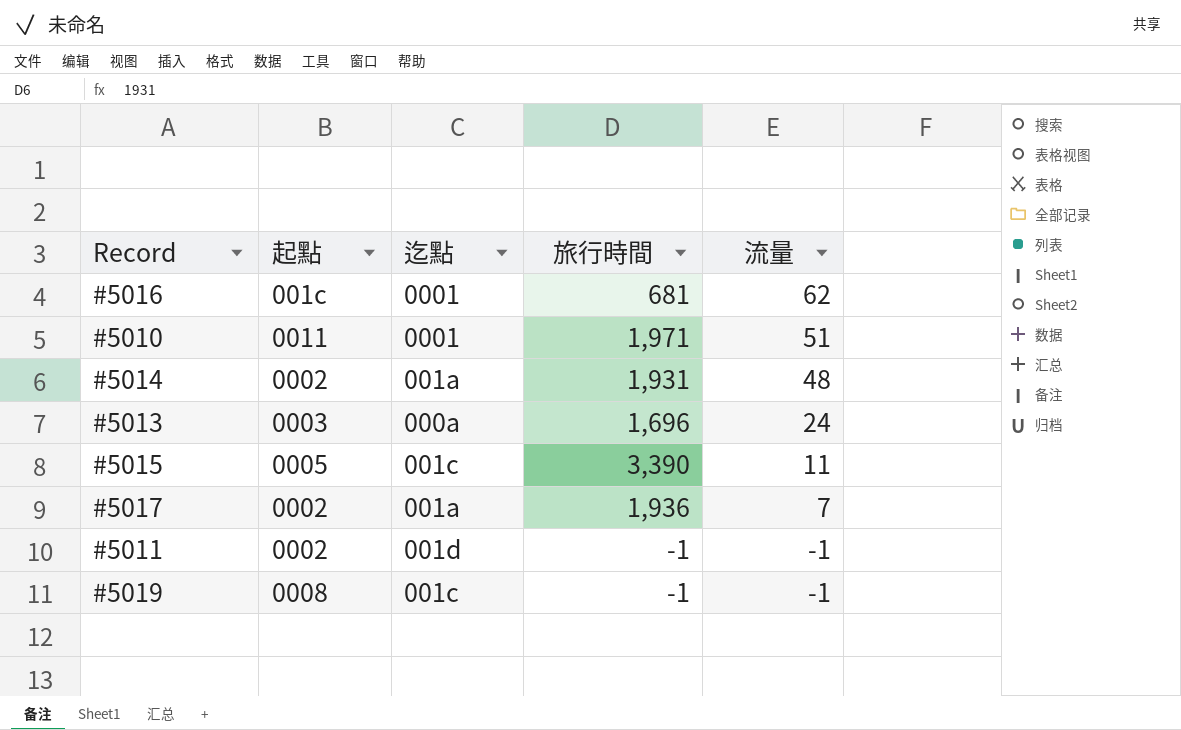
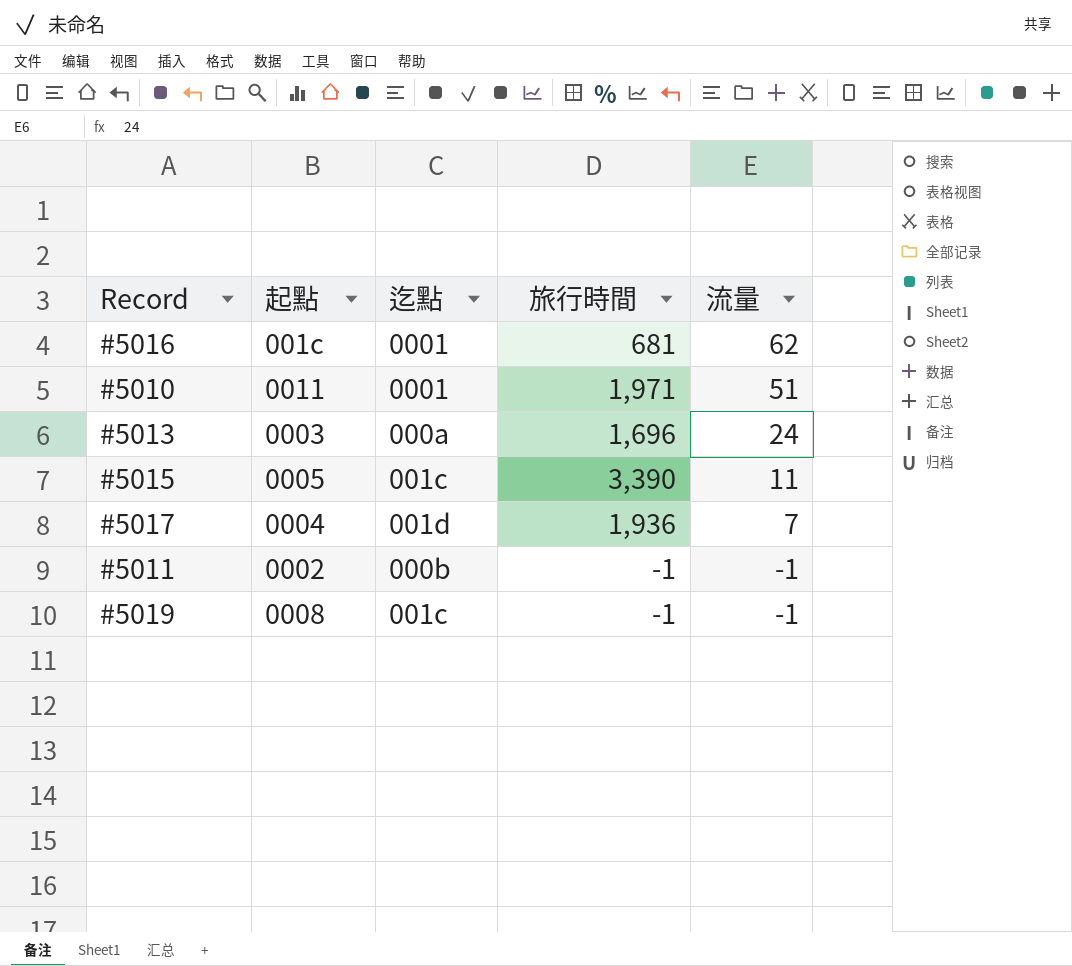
row #5014: 0002 | 001a | 1,931 | 48 -> none
#5017 | 起點: 0002 -> 0004
#5017 | 迄點: 001a -> 001d
#5011 | 迄點: 001d -> 000b

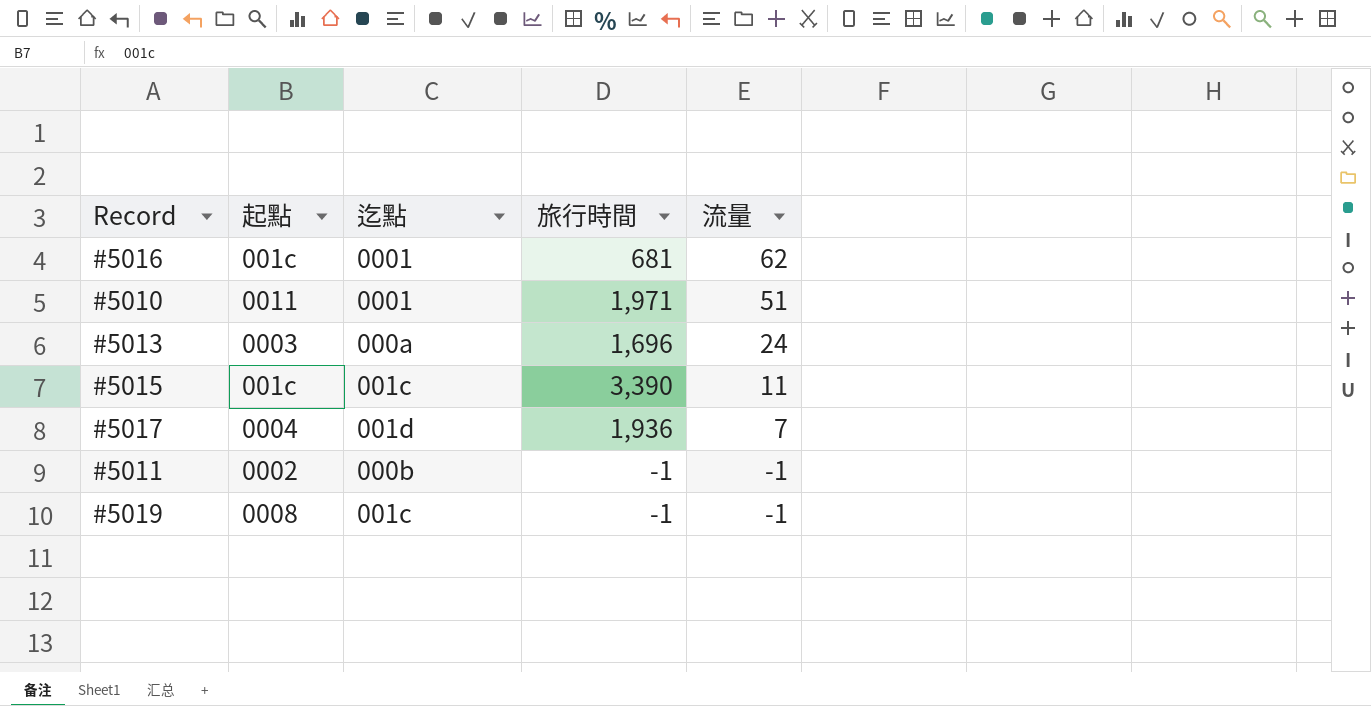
#5015 | 起點: 0005 -> 001c

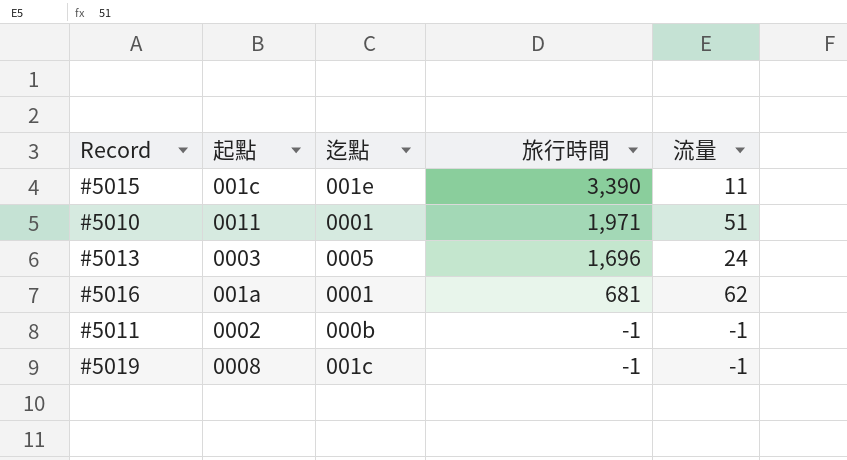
row order: 流量 descending -> 旅行時間 descending
row #5017: 0004 | 001d | 1,936 | 7 -> none
#5015 | 迄點: 001c -> 001e
#5013 | 迄點: 000a -> 0005
#5016 | 起點: 001c -> 001a

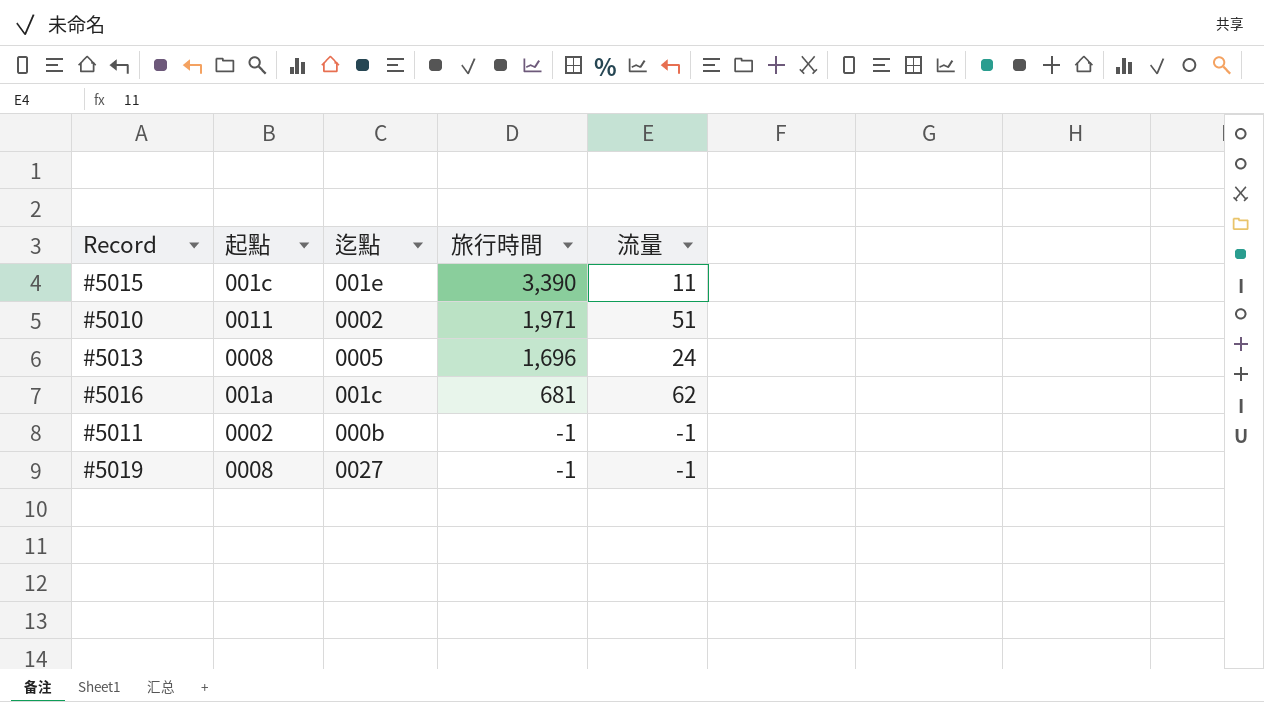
#5010 | 迄點: 0001 -> 0002
#5013 | 起點: 0003 -> 0008
#5016 | 迄點: 0001 -> 001c
#5019 | 迄點: 001c -> 0027

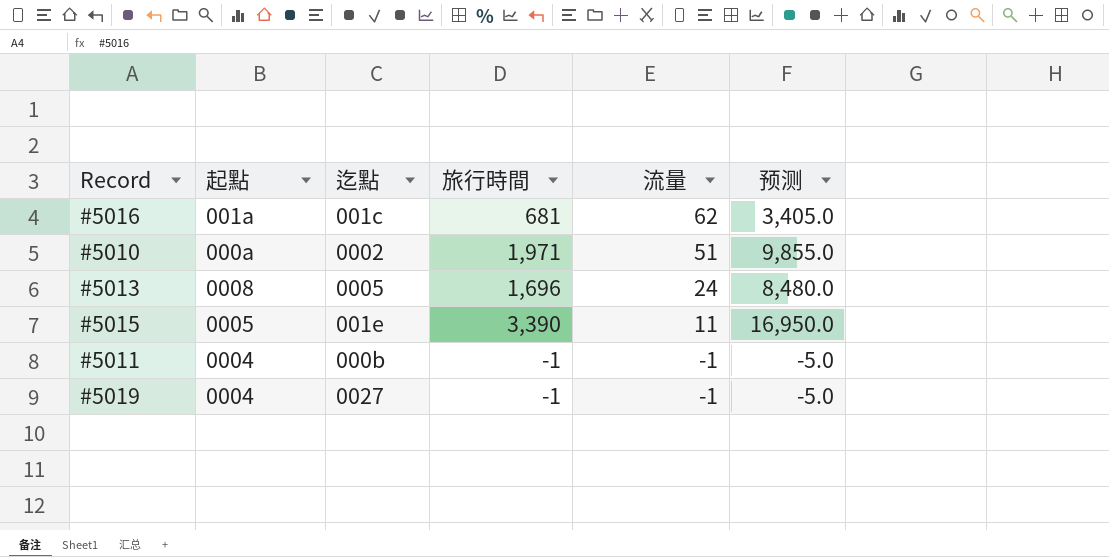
row order: 旅行時間 descending -> 流量 descending
column 预测 | formula: none -> [旅行時間] * 5
#5010 | 起點: 0011 -> 000a
#5015 | 起點: 001c -> 0005
#5011 | 起點: 0002 -> 0004
#5019 | 起點: 0008 -> 0004

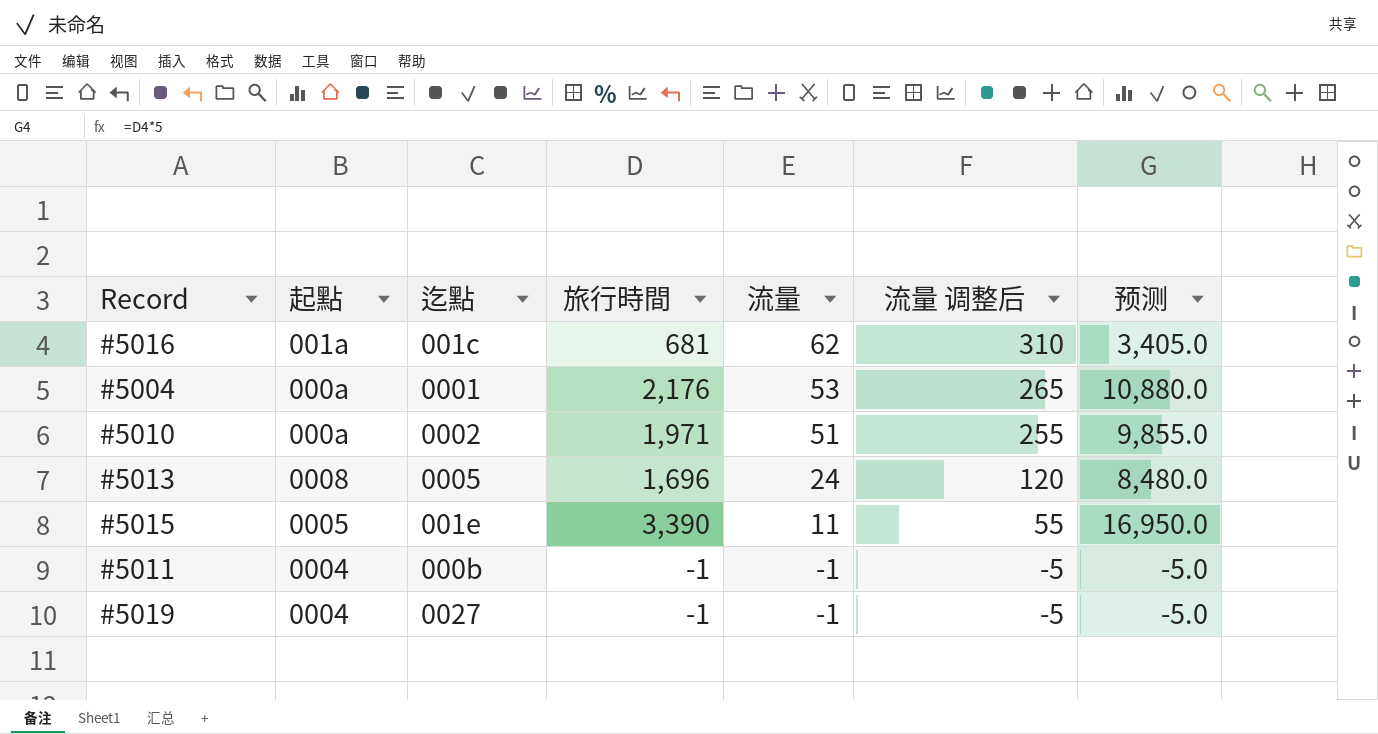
column 流量 调整后 | formula: none -> [流量] * 5
row #5004: none -> 000a | 0001 | 2,176 | 53 | 265 | 10,880.0

